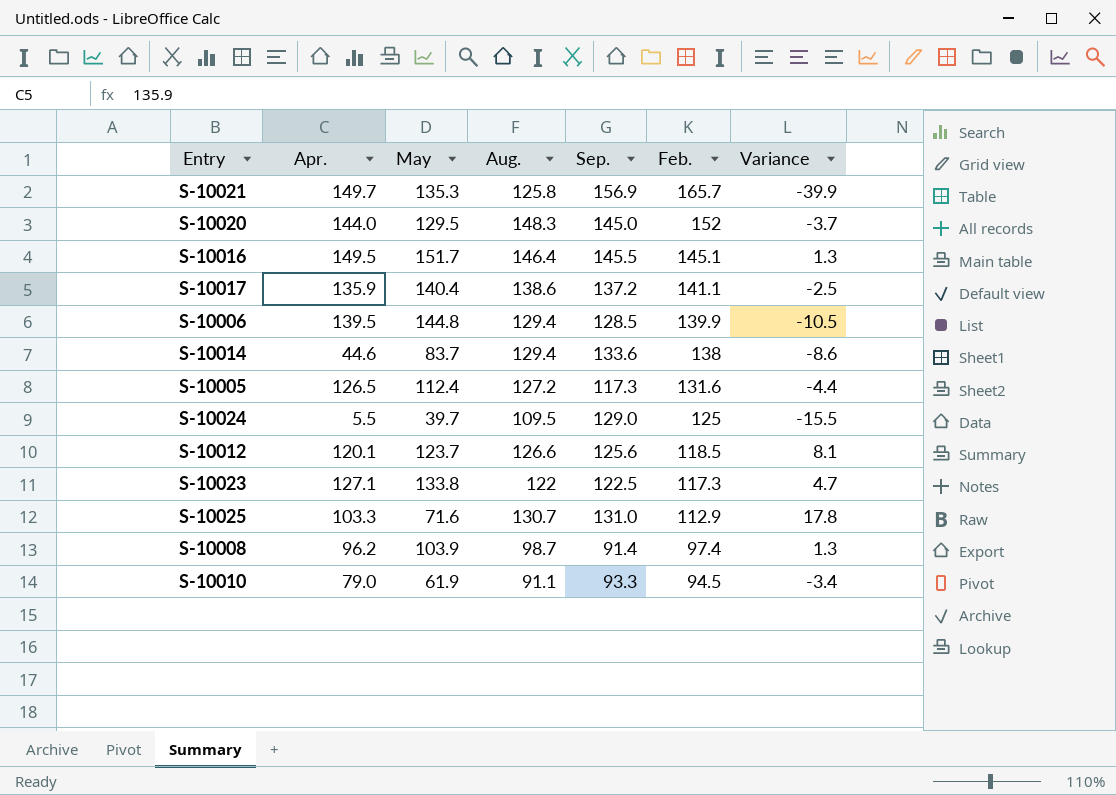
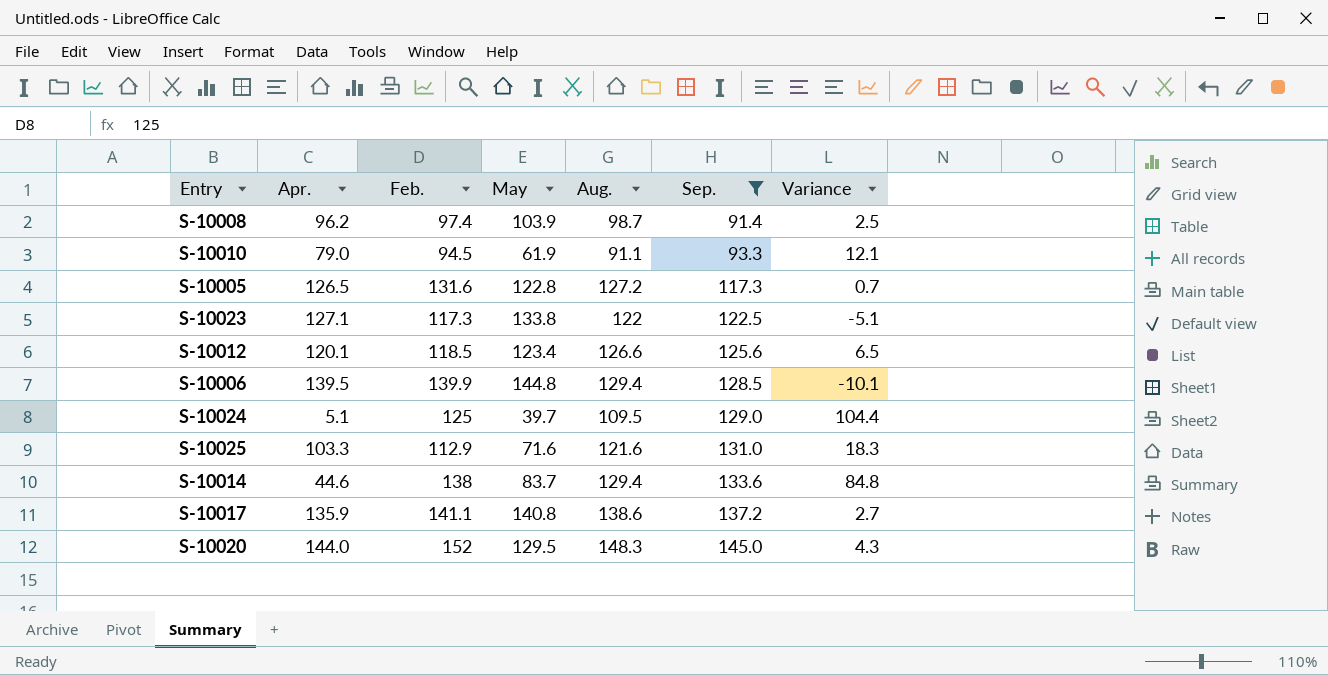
filter: none -> Sep. <= 145.0
row order: Feb. descending -> Sep. ascending
column Feb. | position: 6 -> 3
column Variance | formula: [Aug.] - [Feb.] -> [Aug.] - [Apr.]
S-10005 | May: 112.4 -> 122.8
S-10012 | May: 123.7 -> 123.4
S-10024 | Apr.: 5.5 -> 5.1
S-10025 | Aug.: 130.7 -> 121.6
S-10017 | May: 140.4 -> 140.8

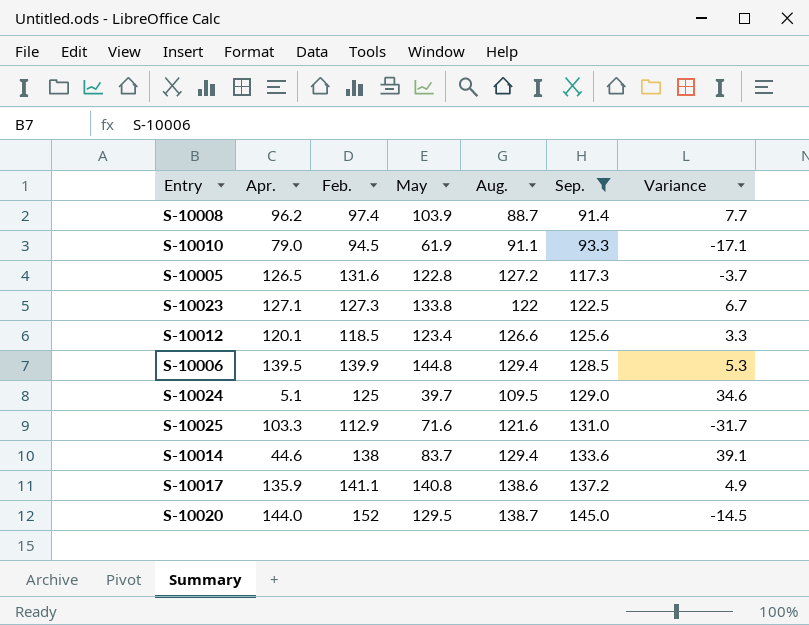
column Variance | formula: [Aug.] - [Apr.] -> [May] - [Apr.]
S-10008 | Aug.: 98.7 -> 88.7
S-10023 | Feb.: 117.3 -> 127.3
S-10020 | Aug.: 148.3 -> 138.7

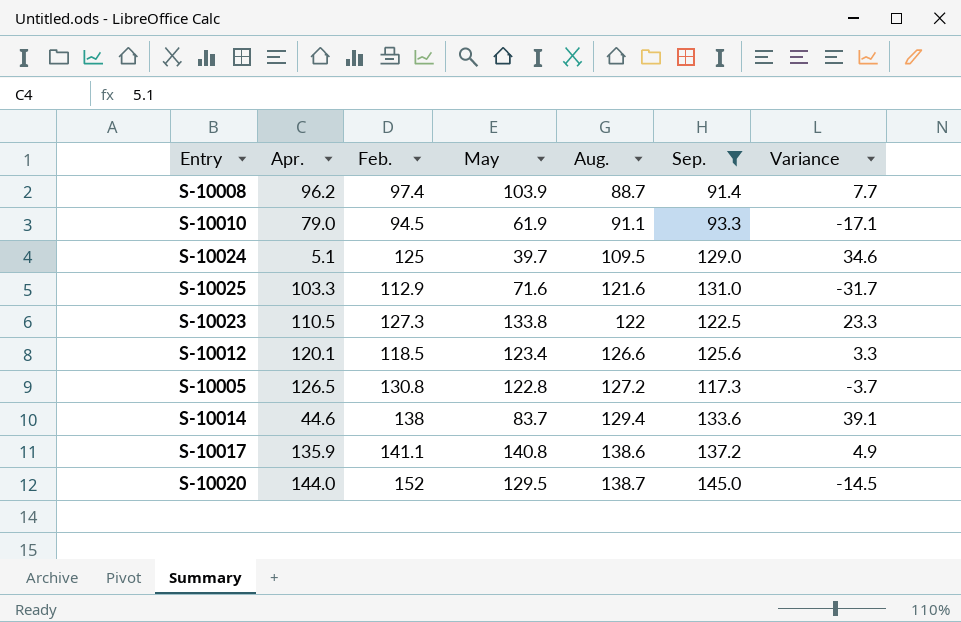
row order: Sep. ascending -> Aug. ascending
row S-10006: 139.5 | 139.9 | 144.8 | 129.4 | 128.5 | 5.3 -> none
S-10023 | Apr.: 127.1 -> 110.5
S-10023 | Variance: 6.7 -> 23.3
S-10005 | Feb.: 131.6 -> 130.8

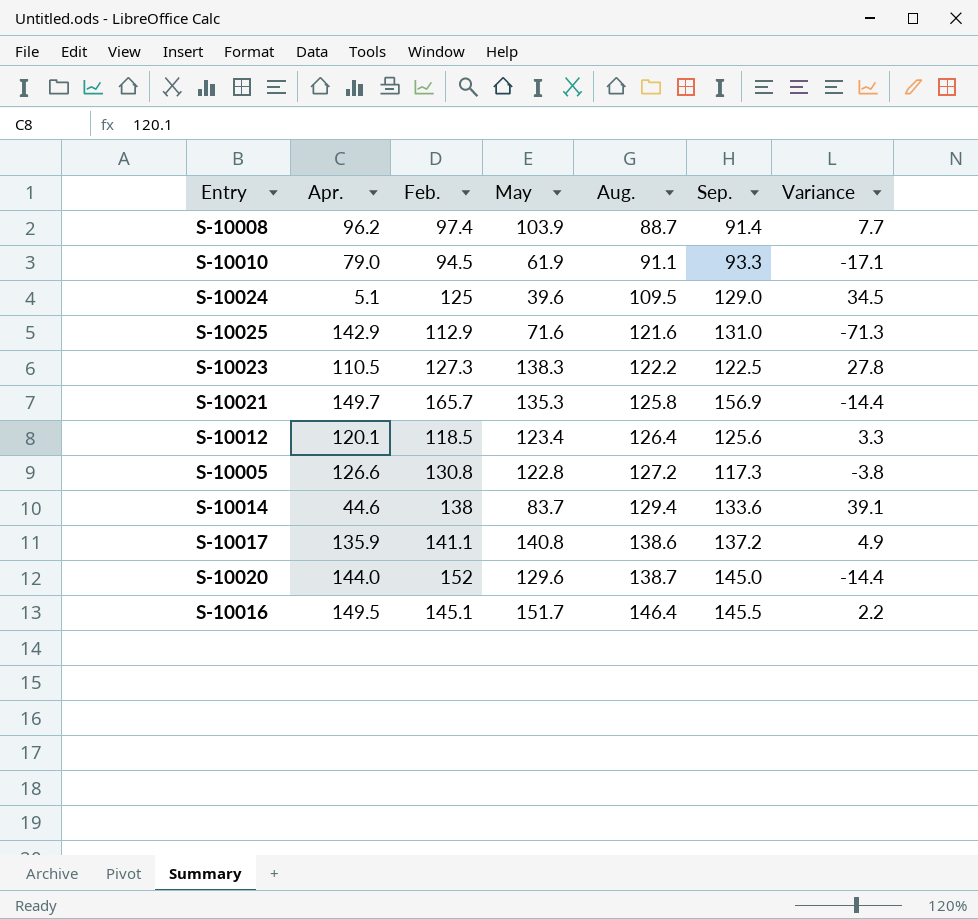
filter: Sep. <= 145.0 -> none
S-10024 | May: 39.7 -> 39.6
S-10024 | Variance: 34.6 -> 34.5
S-10025 | Apr.: 103.3 -> 142.9
S-10025 | Variance: -31.7 -> -71.3
S-10023 | May: 133.8 -> 138.3
S-10023 | Aug.: 122 -> 122.2
S-10023 | Variance: 23.3 -> 27.8
S-10012 | Aug.: 126.6 -> 126.4
S-10005 | Apr.: 126.5 -> 126.6
S-10005 | Variance: -3.7 -> -3.8
S-10020 | May: 129.5 -> 129.6
S-10020 | Variance: -14.5 -> -14.4

